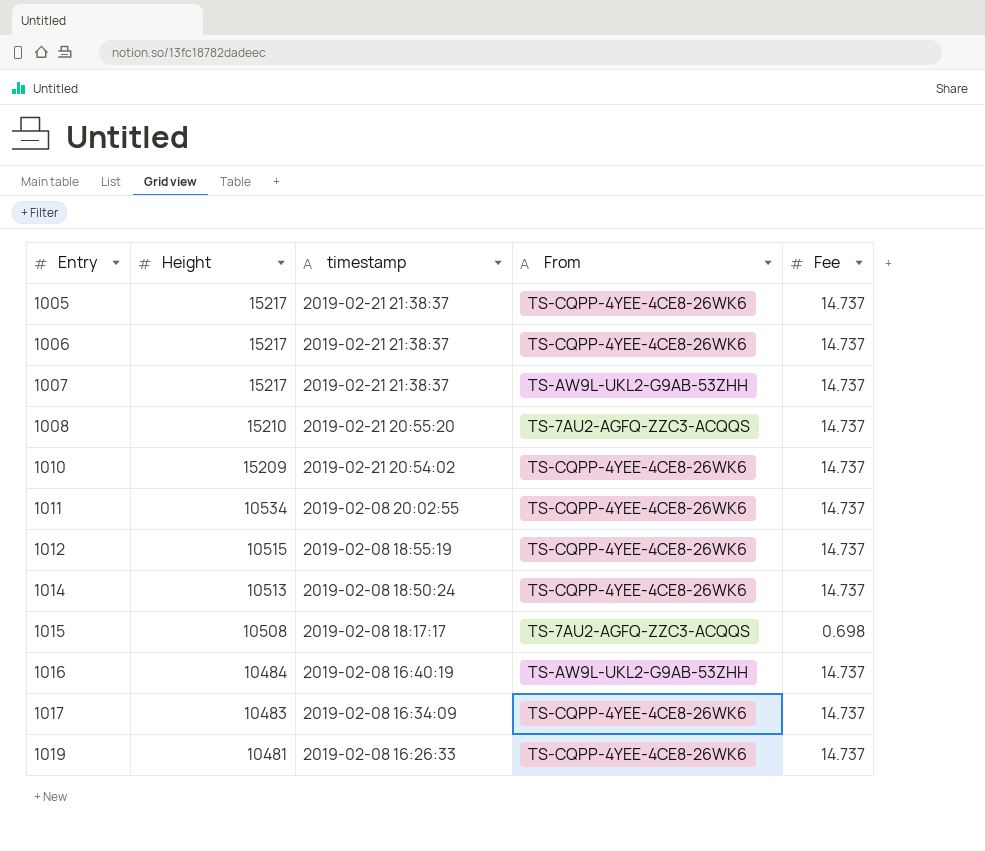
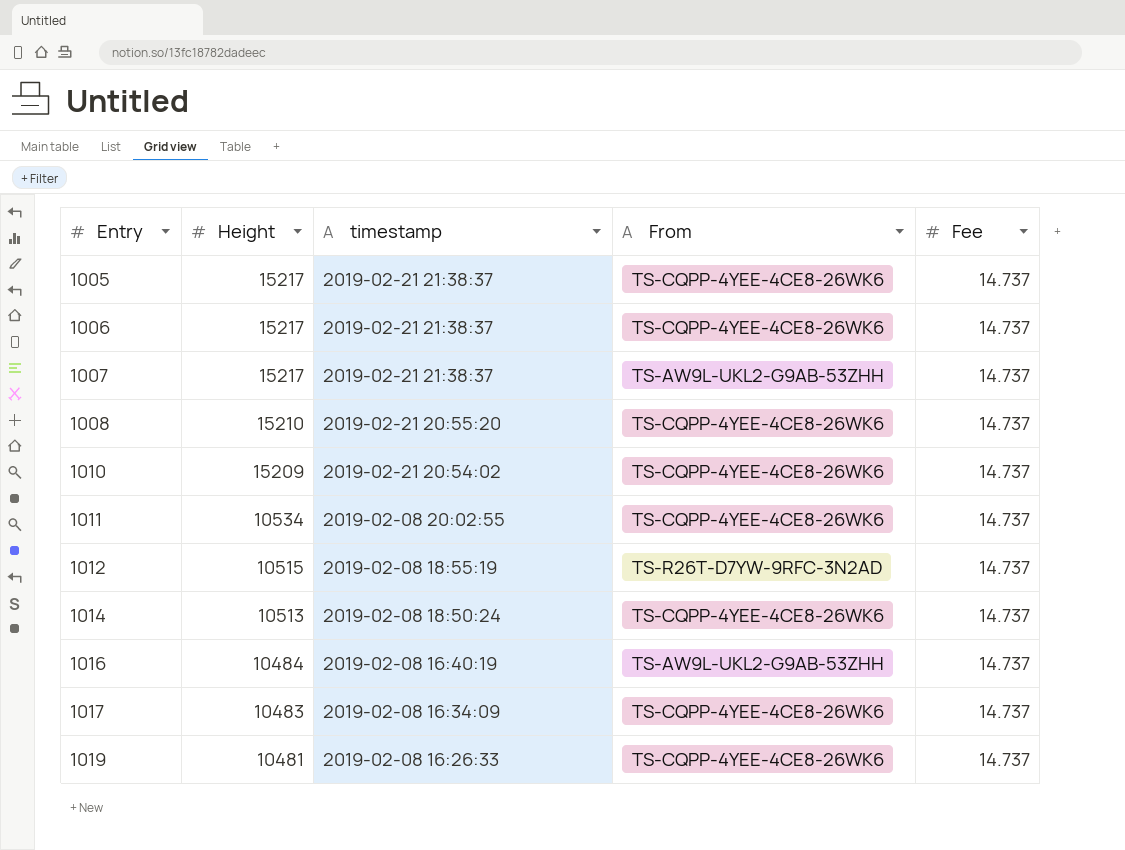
row 1015: 10508 | 2019-02-08 18:17:17 | TS-7AU2-AGFQ-ZZC3-ACQQS | 0.698 -> none
1008 | From: TS-7AU2-AGFQ-ZZC3-ACQQS -> TS-CQPP-4YEE-4CE8-26WK6
1012 | From: TS-CQPP-4YEE-4CE8-26WK6 -> TS-R26T-D7YW-9RFC-3N2AD

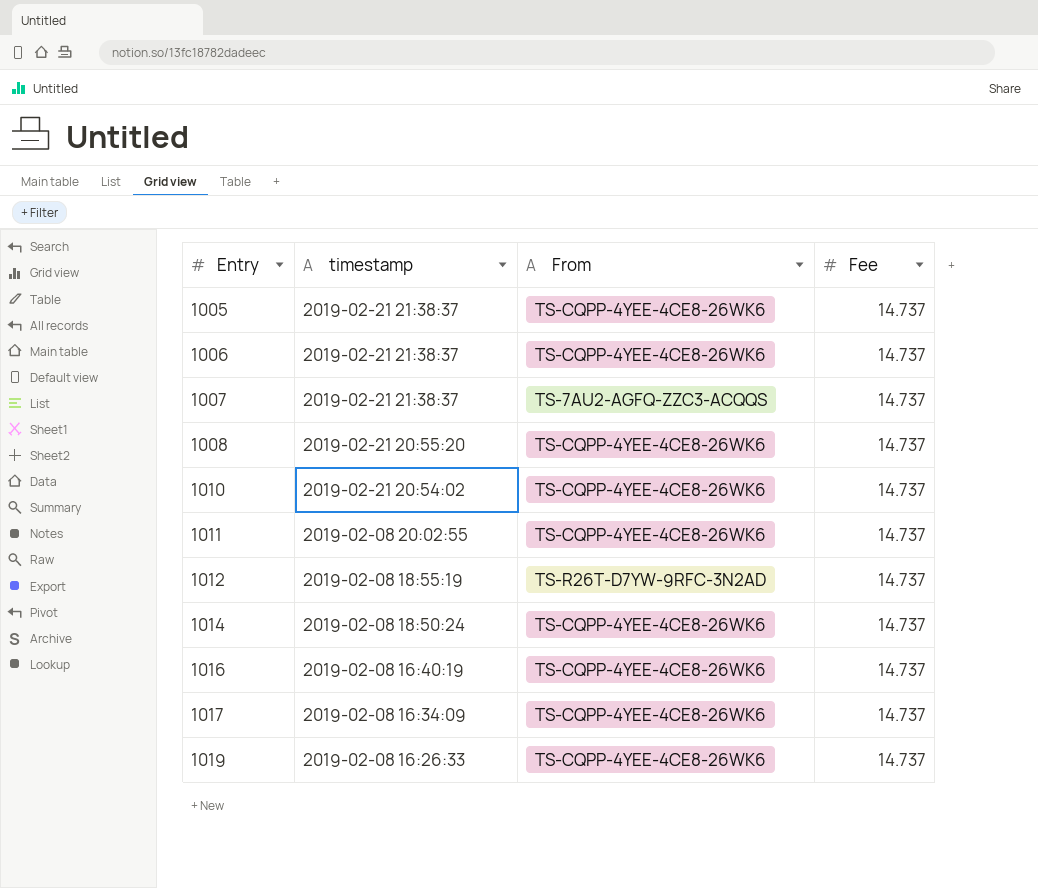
column Height | position: 2 -> none
1007 | From: TS-AW9L-UKL2-G9AB-53ZHH -> TS-7AU2-AGFQ-ZZC3-ACQQS
1016 | From: TS-AW9L-UKL2-G9AB-53ZHH -> TS-CQPP-4YEE-4CE8-26WK6

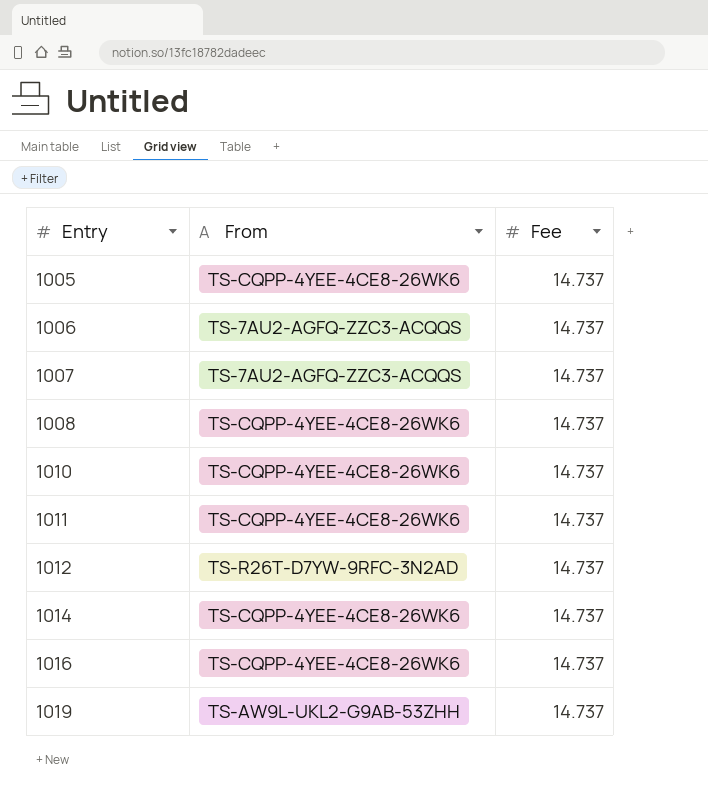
column timestamp | position: 2 -> none
row 1017: 2019-02-08 16:34:09 | TS-CQPP-4YEE-4CE8-26WK6 | 14.737 -> none
1006 | From: TS-CQPP-4YEE-4CE8-26WK6 -> TS-7AU2-AGFQ-ZZC3-ACQQS
1019 | From: TS-CQPP-4YEE-4CE8-26WK6 -> TS-AW9L-UKL2-G9AB-53ZHH

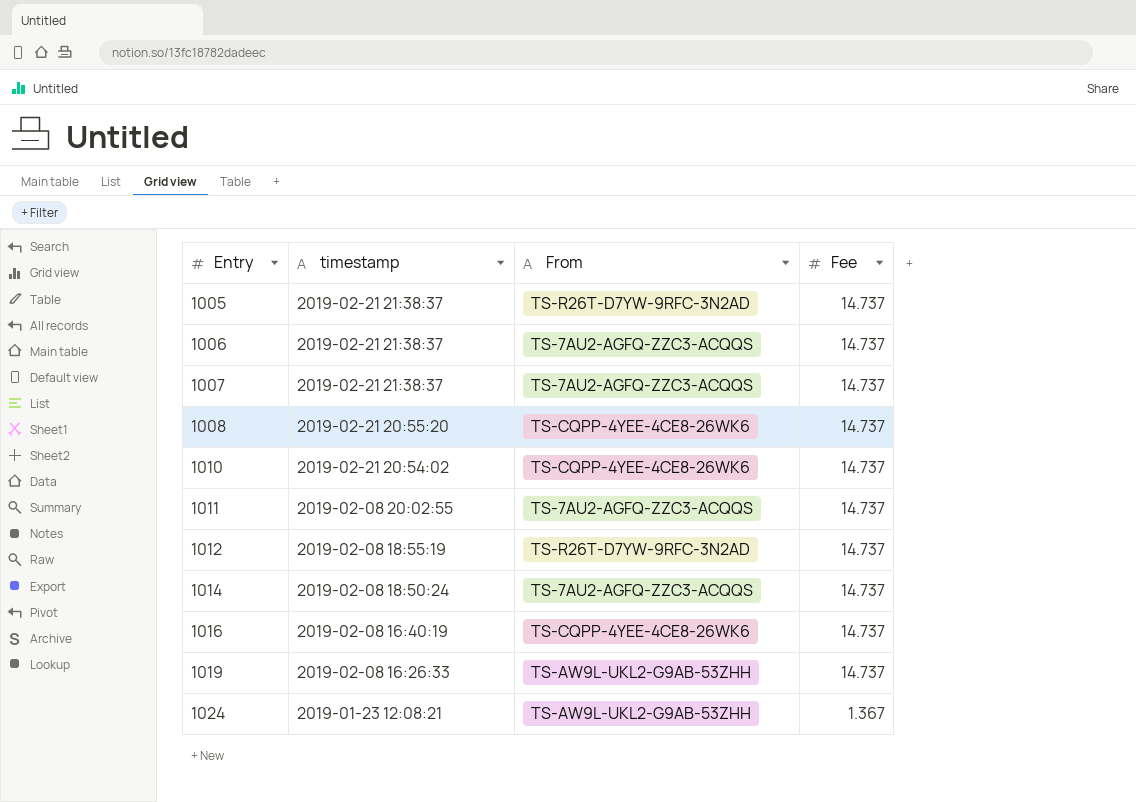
column timestamp | position: none -> 2
1005 | From: TS-CQPP-4YEE-4CE8-26WK6 -> TS-R26T-D7YW-9RFC-3N2AD
1011 | From: TS-CQPP-4YEE-4CE8-26WK6 -> TS-7AU2-AGFQ-ZZC3-ACQQS
1014 | From: TS-CQPP-4YEE-4CE8-26WK6 -> TS-7AU2-AGFQ-ZZC3-ACQQS
row 1024: none -> 2019-01-23 12:08:21 | TS-AW9L-UKL2-G9AB-53ZHH | 1.367

